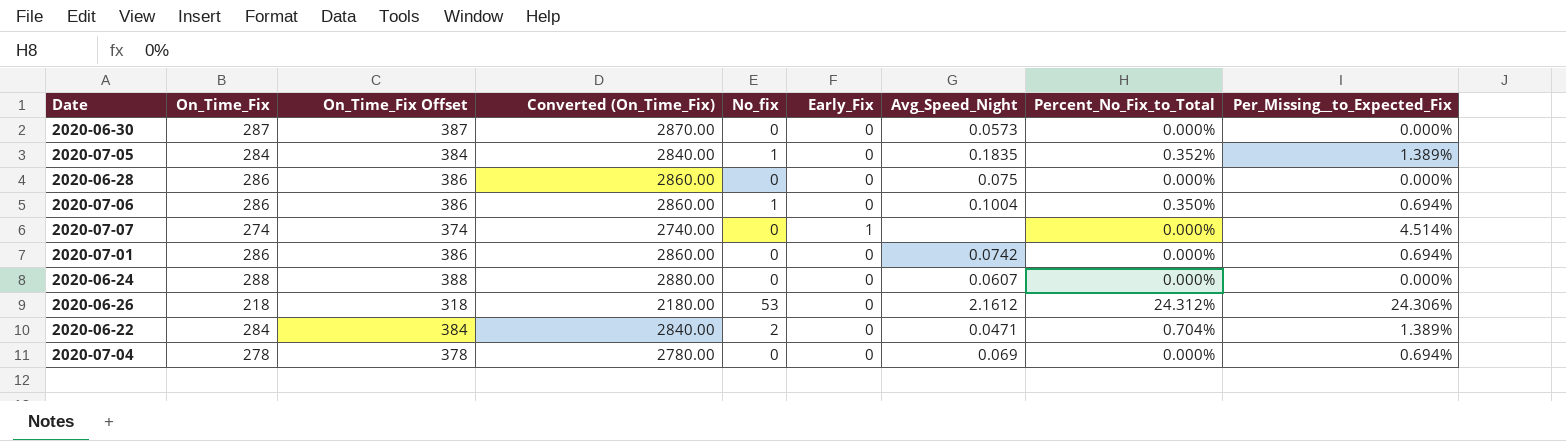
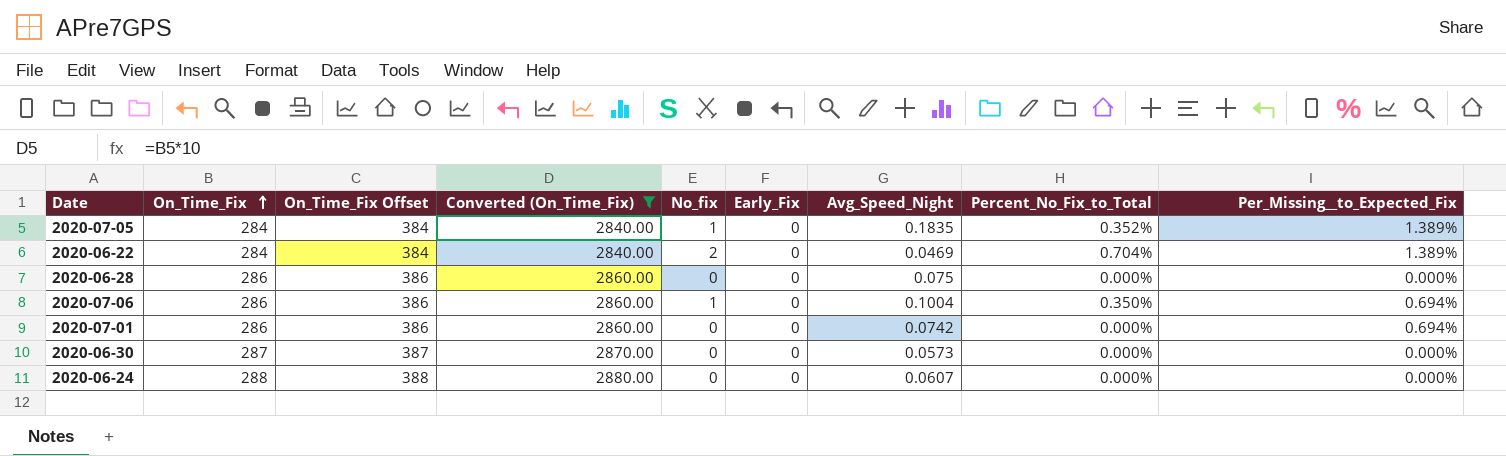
filter: none -> Converted (On_Time_Fix) >= 2840.00
row order: none -> On_Time_Fix ascending
2020-06-22 | Avg_Speed_Night: 0.0471 -> 0.0469

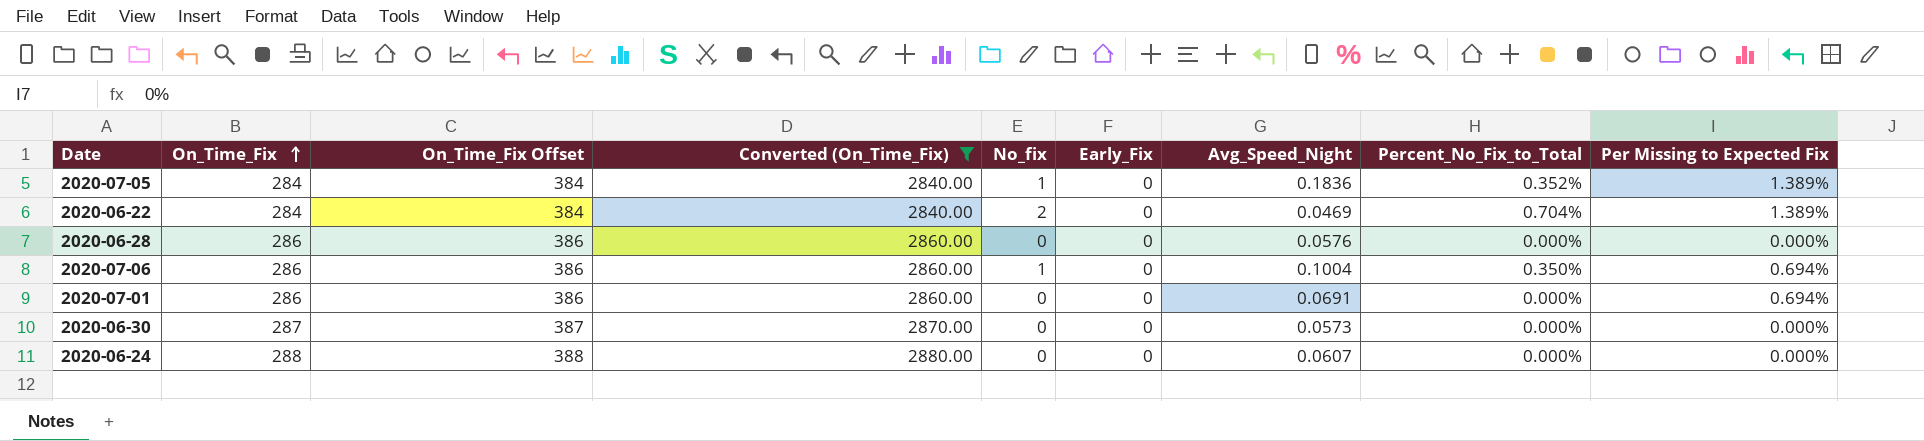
column name: Per_Missing__to_Expected_Fix -> Per Missing to Expected Fix
2020-07-05 | Avg_Speed_Night: 0.1835 -> 0.1836
2020-06-28 | Avg_Speed_Night: 0.075 -> 0.0576
2020-07-01 | Avg_Speed_Night: 0.0742 -> 0.0691

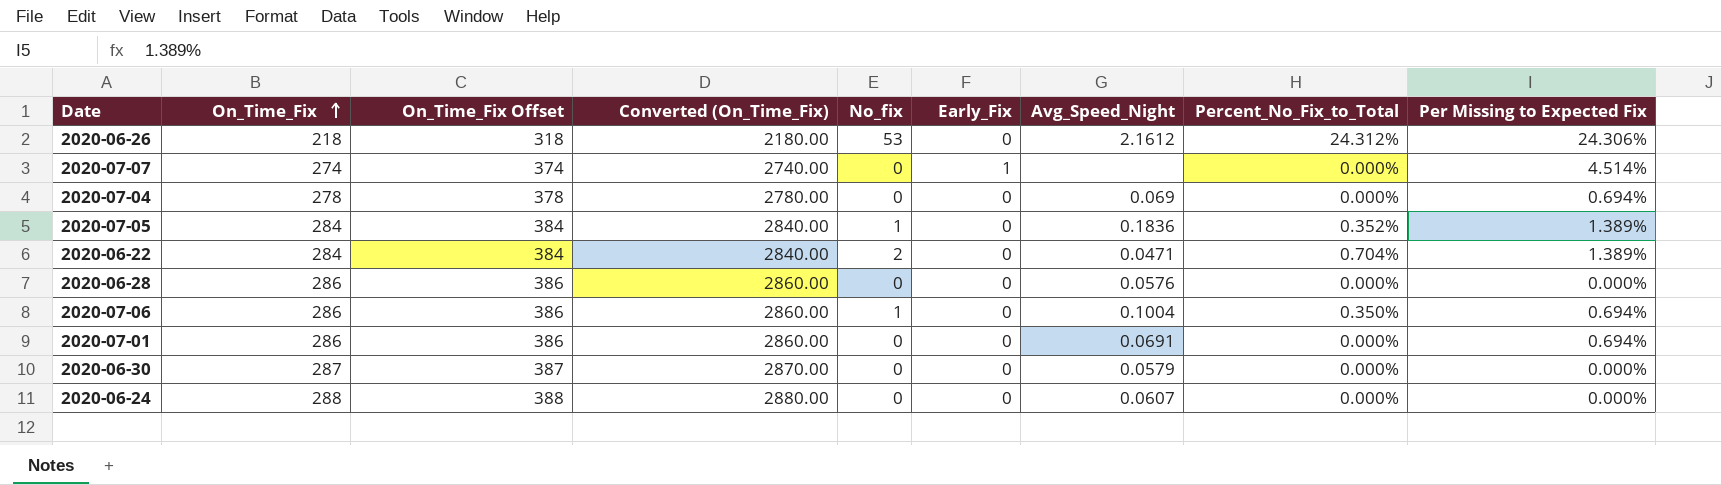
filter: Converted (On_Time_Fix) >= 2840.00 -> none
2020-06-22 | Avg_Speed_Night: 0.0469 -> 0.0471
2020-06-30 | Avg_Speed_Night: 0.0573 -> 0.0579

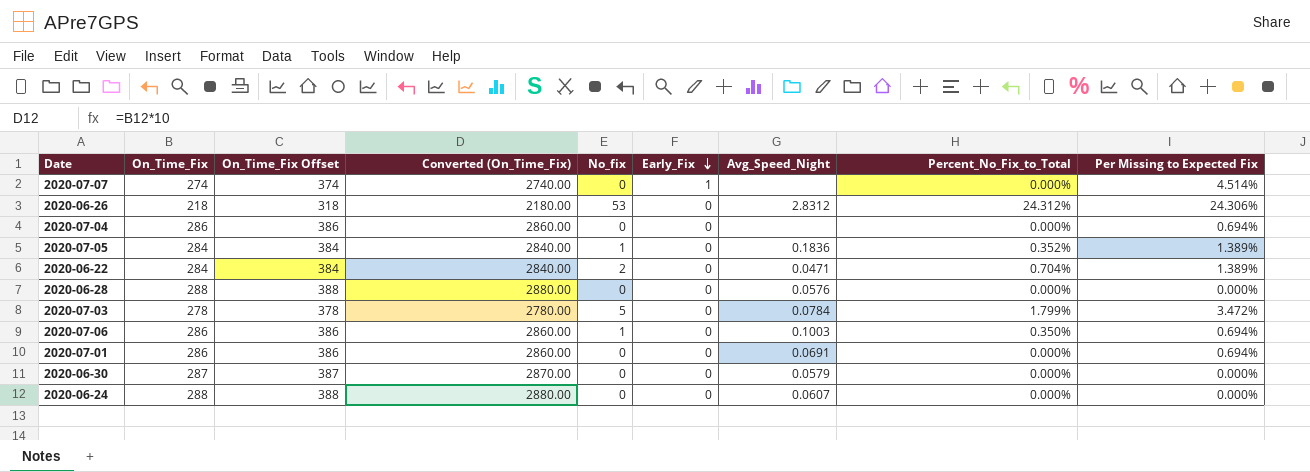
row order: On_Time_Fix ascending -> Early_Fix descending
2020-06-26 | Avg_Speed_Night: 2.1612 -> 2.8312
2020-07-04 | On_Time_Fix: 278 -> 286
2020-07-04 | On_Time_Fix Offset: 378 -> 386
2020-07-04 | Converted (On_Time_Fix): 2780.00 -> 2860.00
2020-07-04 | Avg_Speed_Night: 0.069 -> none
2020-06-28 | On_Time_Fix: 286 -> 288
2020-06-28 | On_Time_Fix Offset: 386 -> 388
2020-06-28 | Converted (On_Time_Fix): 2860.00 -> 2880.00
row 2020-07-03: none -> 278 | 378 | 2780.00 | 5 | 0 | 0.0784 | 1.799% | 3.472%
2020-07-06 | Avg_Speed_Night: 0.1004 -> 0.1003

